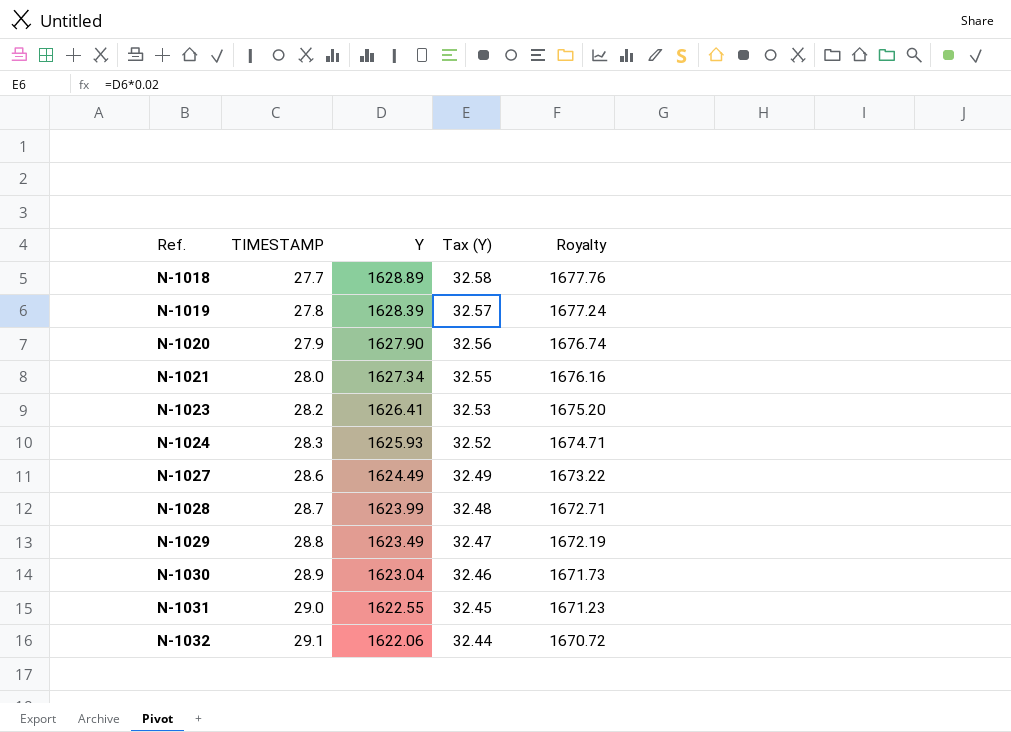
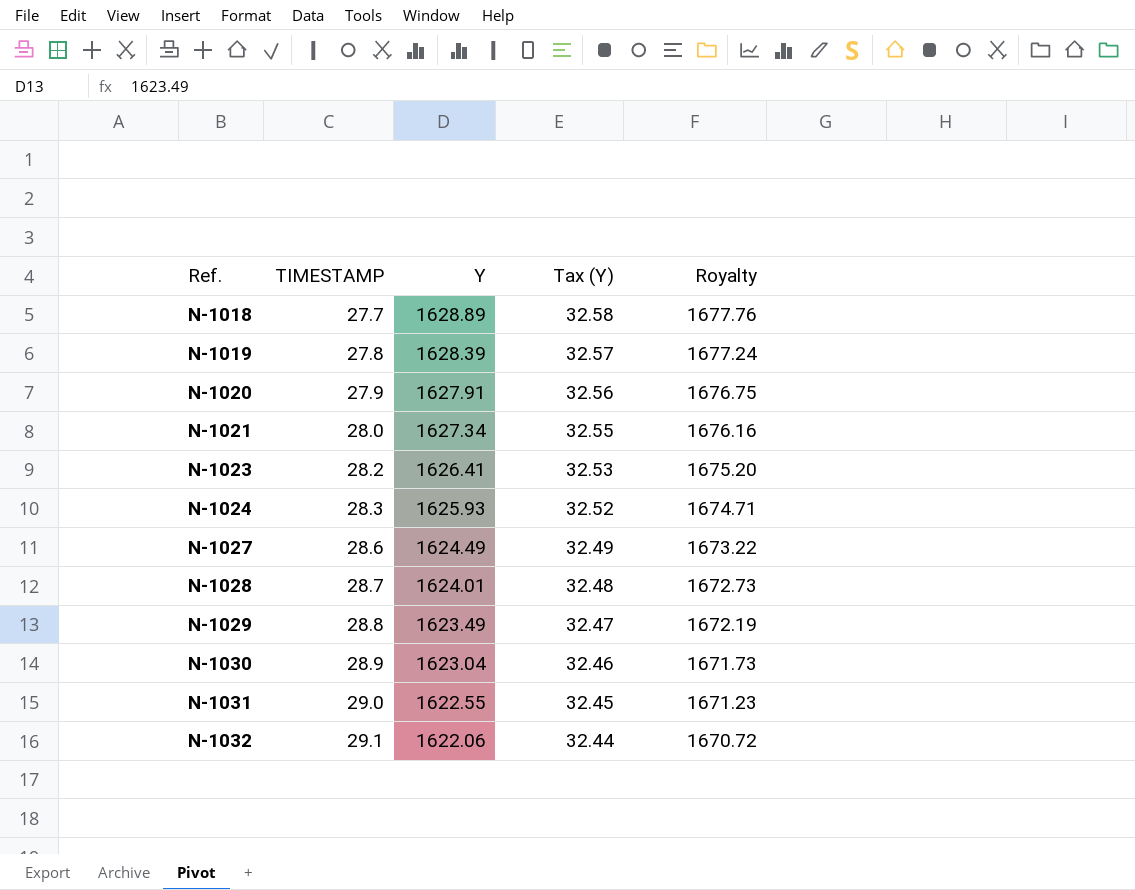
N-1020 | Y: 1627.90 -> 1627.91
N-1020 | Royalty: 1676.74 -> 1676.75
N-1028 | Y: 1623.99 -> 1624.01
N-1028 | Royalty: 1672.71 -> 1672.73

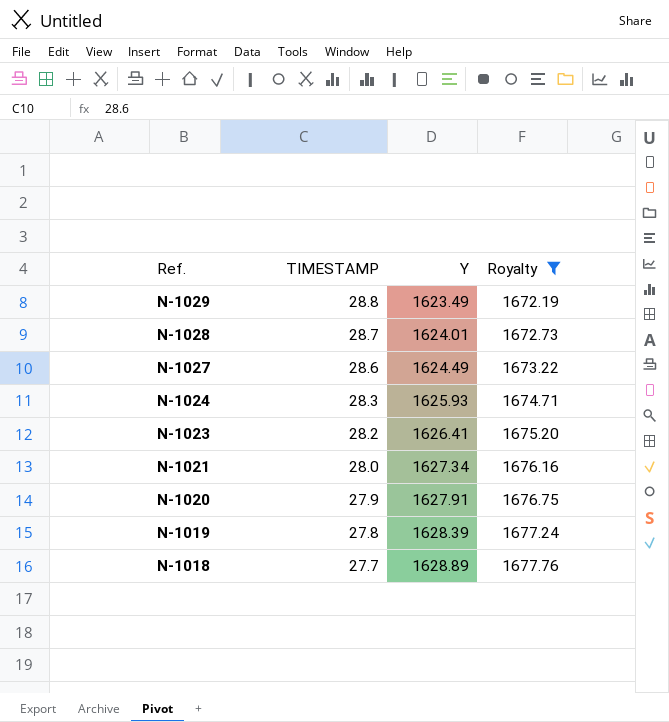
filter: none -> Royalty >= 1672.19
row order: Ref. ascending -> Ref. descending
column Tax (Y) | formula: [Y] * 0.02 -> none

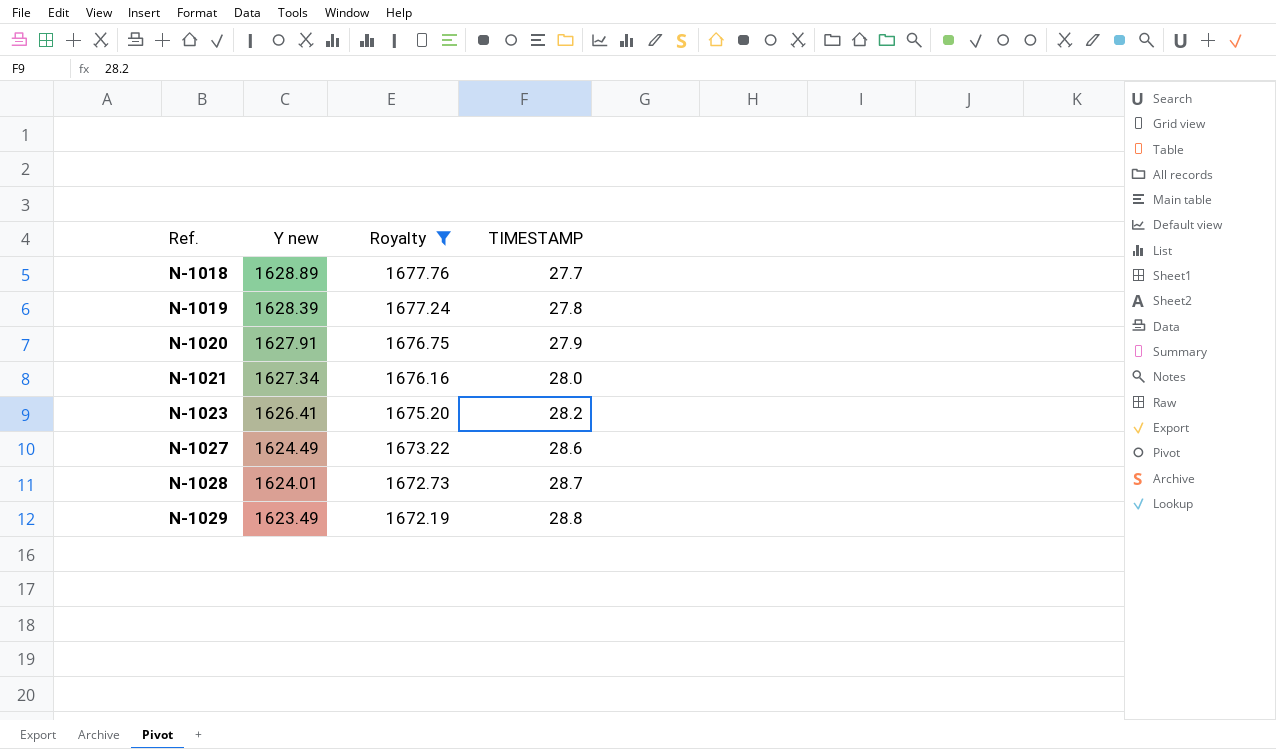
row order: Ref. descending -> Ref. ascending
column name: Y -> Y new
column TIMESTAMP | position: 2 -> 4
row N-1024: 28.3 | 1625.93 | 1674.71 -> none

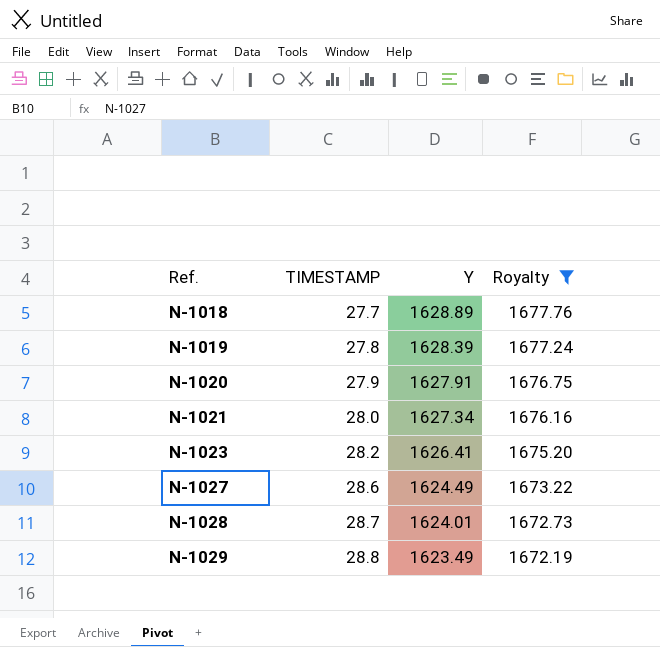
column TIMESTAMP | position: 4 -> 2
column name: Y new -> Y

